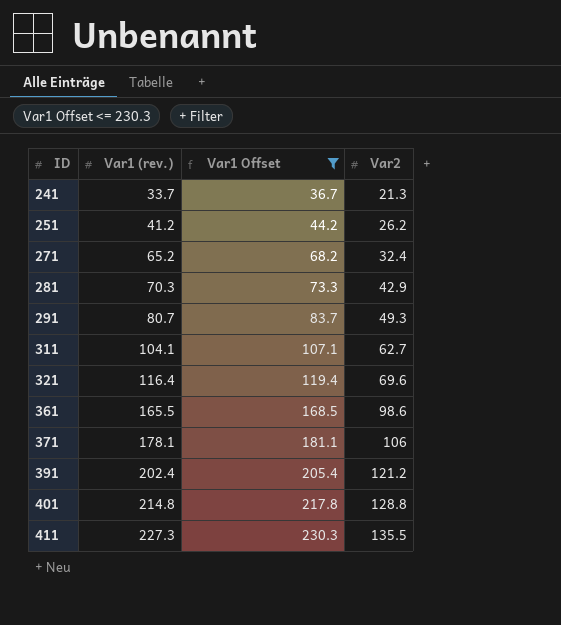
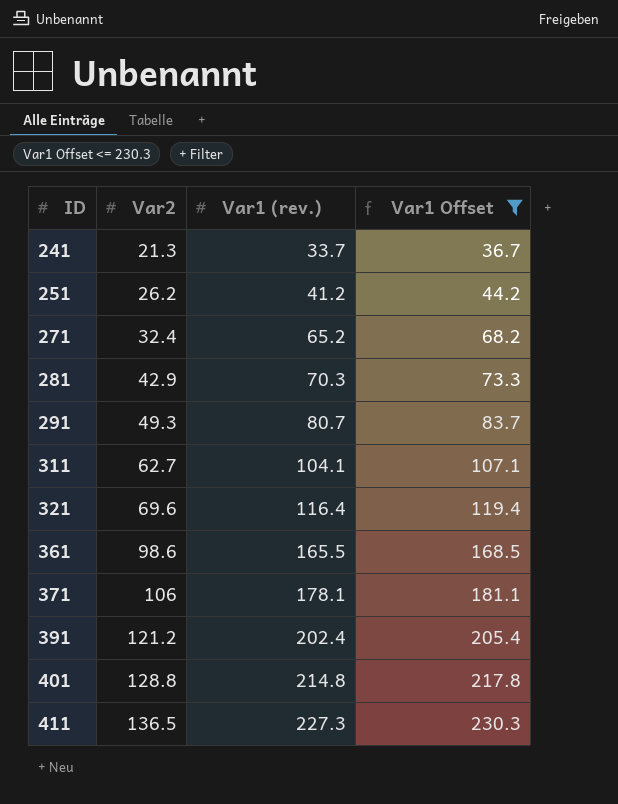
column Var2 | position: 4 -> 2
411 | Var2: 135.5 -> 136.5

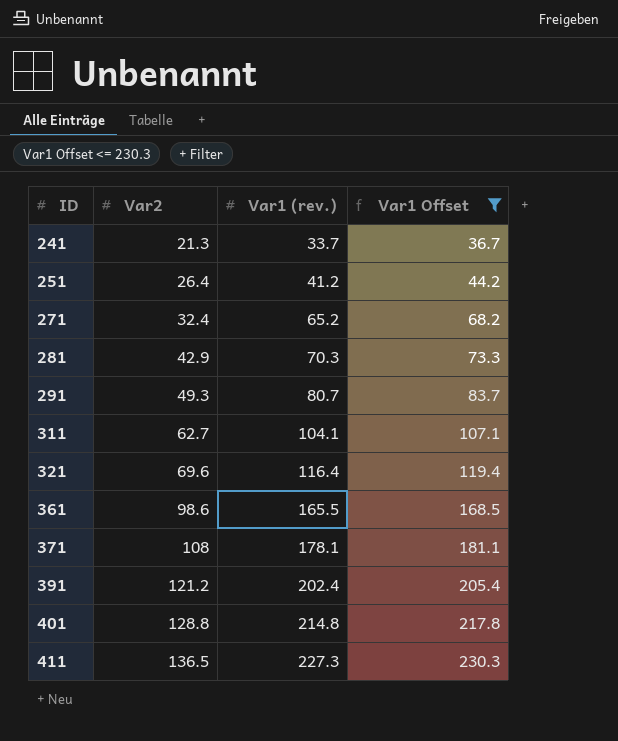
251 | Var2: 26.2 -> 26.4
371 | Var2: 106 -> 108

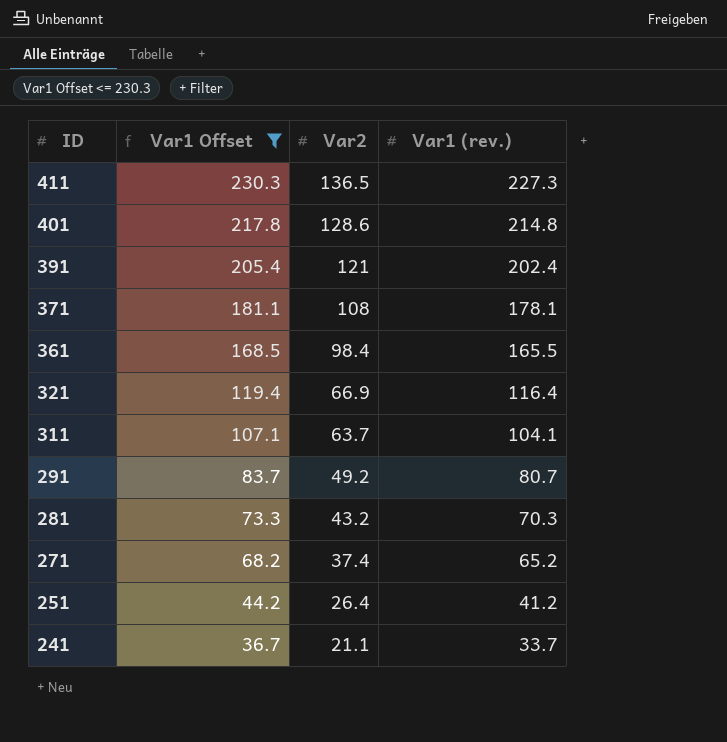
row order: ID ascending -> ID descending
column Var1 Offset | position: 4 -> 2
401 | Var2: 128.8 -> 128.6
391 | Var2: 121.2 -> 121
361 | Var2: 98.6 -> 98.4
321 | Var2: 69.6 -> 66.9
311 | Var2: 62.7 -> 63.7
291 | Var2: 49.3 -> 49.2
281 | Var2: 42.9 -> 43.2
271 | Var2: 32.4 -> 37.4
241 | Var2: 21.3 -> 21.1

